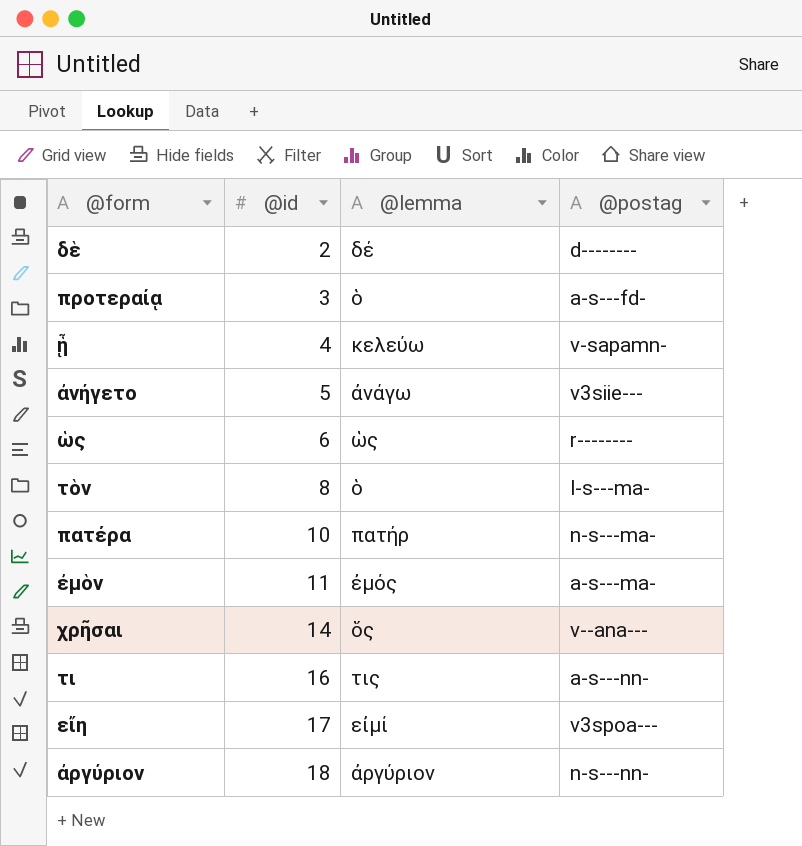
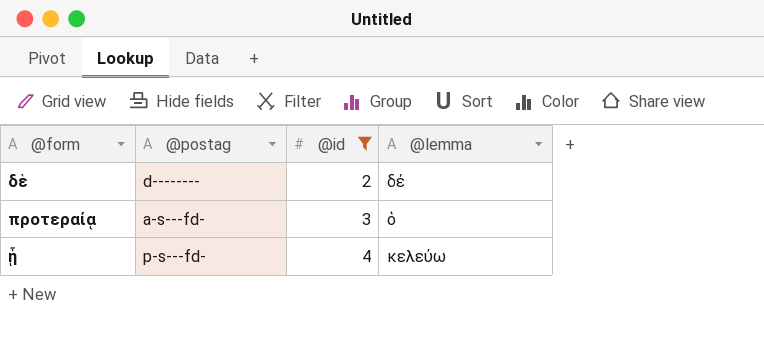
filter: none -> @id <= 4
column @postag | position: 4 -> 2
ᾗ | @postag: v-sapamn- -> p-s---fd-

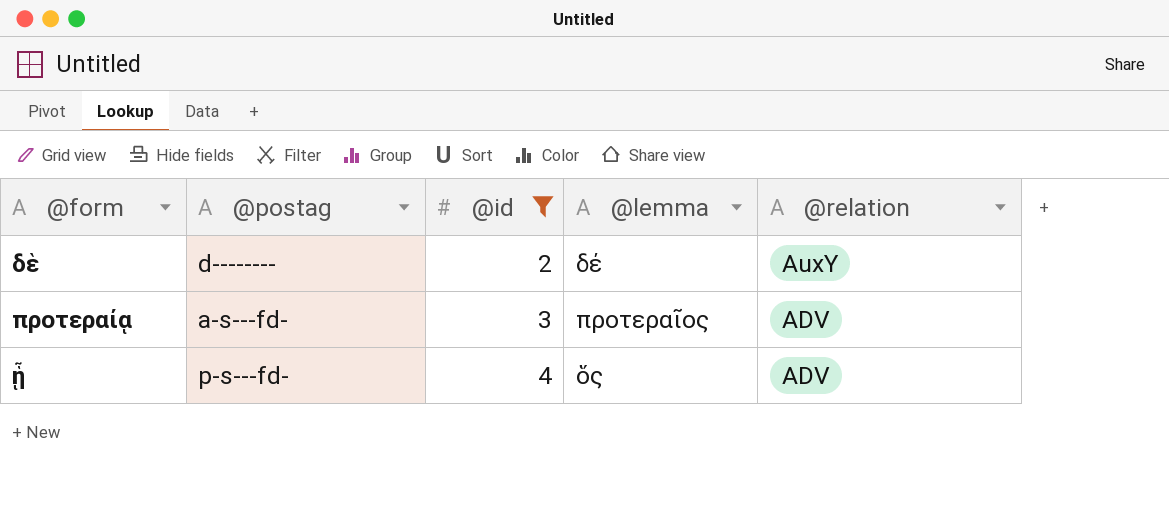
column @relation | position: none -> 5
προτεραίᾳ | @lemma: ὁ -> προτεραῖος
ᾗ | @lemma: κελεύω -> ὅς

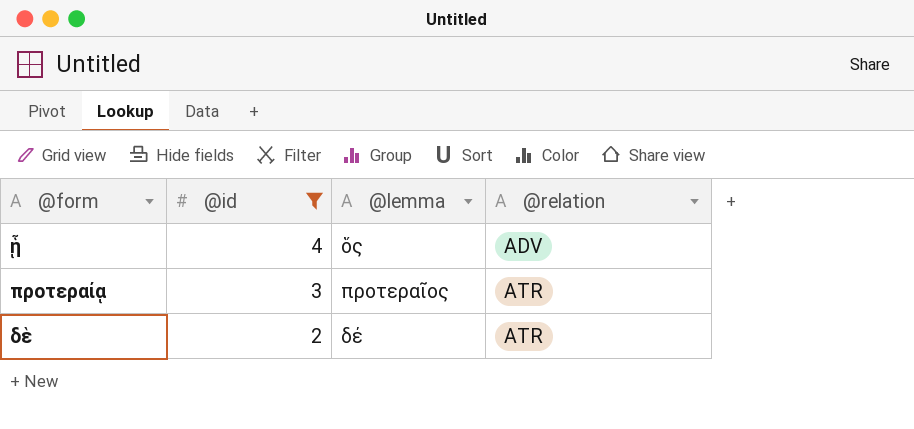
row order: @id ascending -> @id descending
column @postag | position: 2 -> none
προτεραίᾳ | @relation: ADV -> ATR
δὲ | @relation: AuxY -> ATR

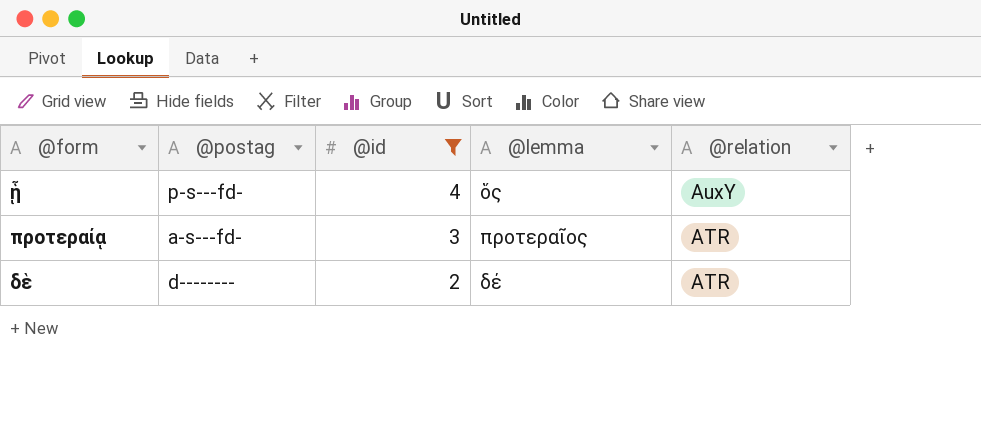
column @postag | position: none -> 2
ᾗ | @relation: ADV -> AuxY

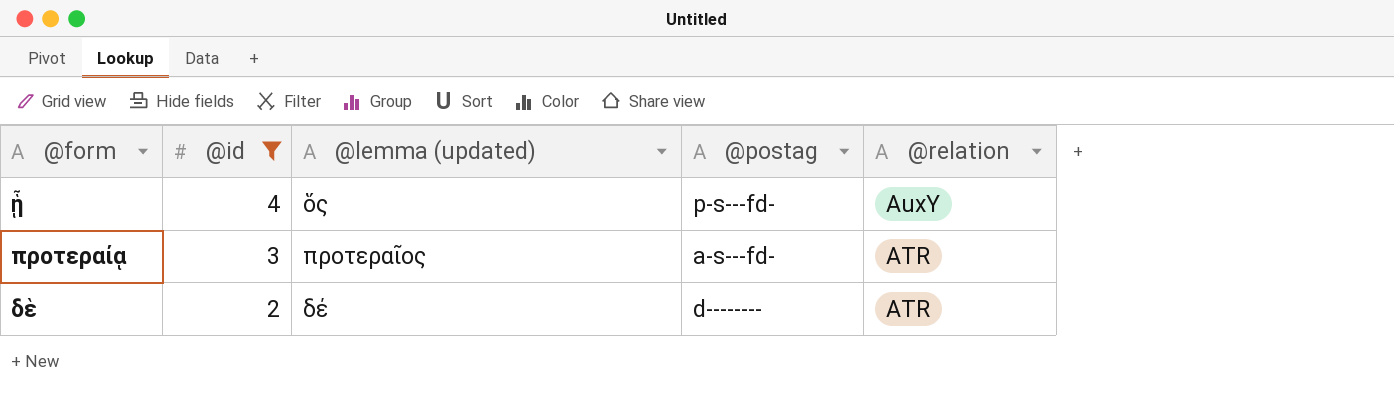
column name: @lemma -> @lemma (updated)
column @postag | position: 2 -> 4

